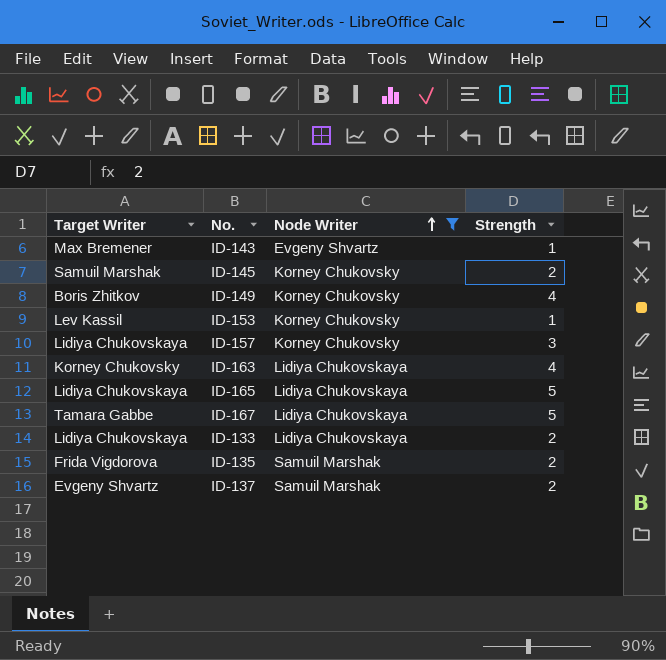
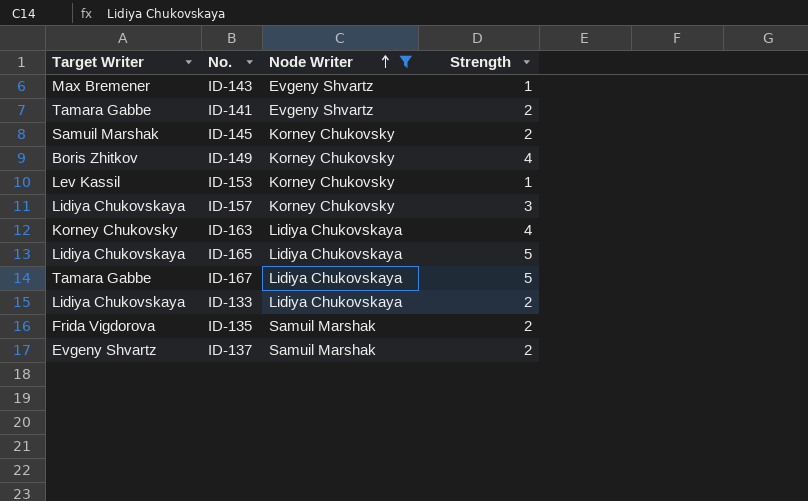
row ID-141: none -> Tamara Gabbe | Evgeny Shvartz | 2

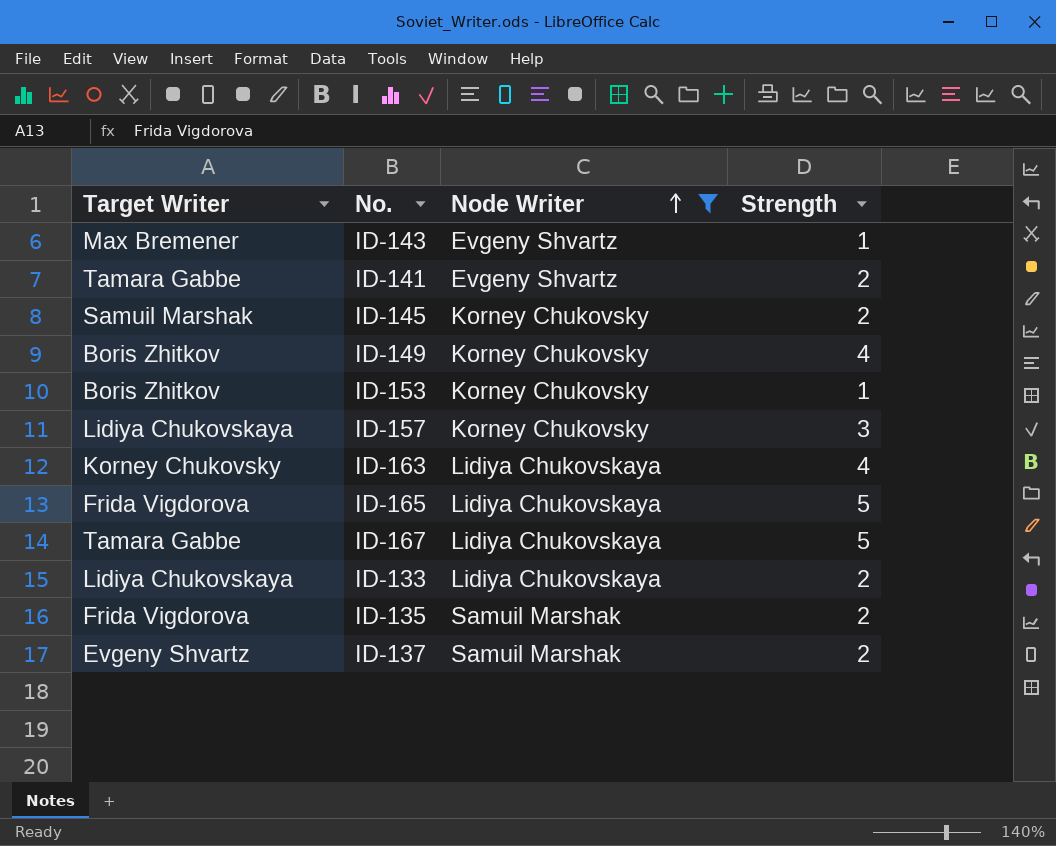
ID-153 | Target Writer: Lev Kassil -> Boris Zhitkov
ID-165 | Target Writer: Lidiya Chukovskaya -> Frida Vigdorova

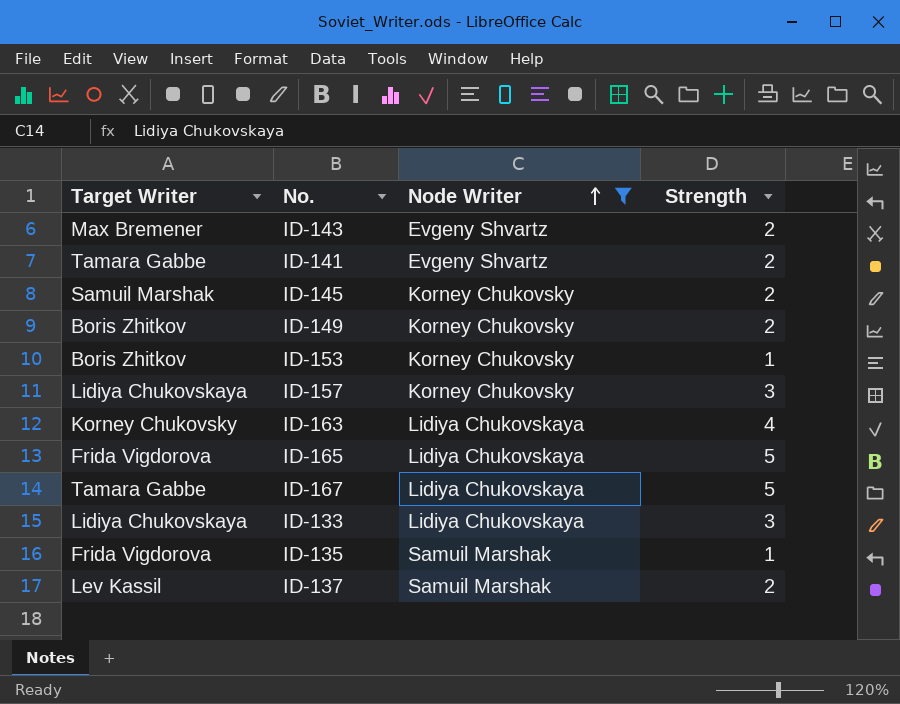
ID-143 | Strength: 1 -> 2
ID-149 | Strength: 4 -> 2
ID-133 | Strength: 2 -> 3
ID-135 | Strength: 2 -> 1
ID-137 | Target Writer: Evgeny Shvartz -> Lev Kassil

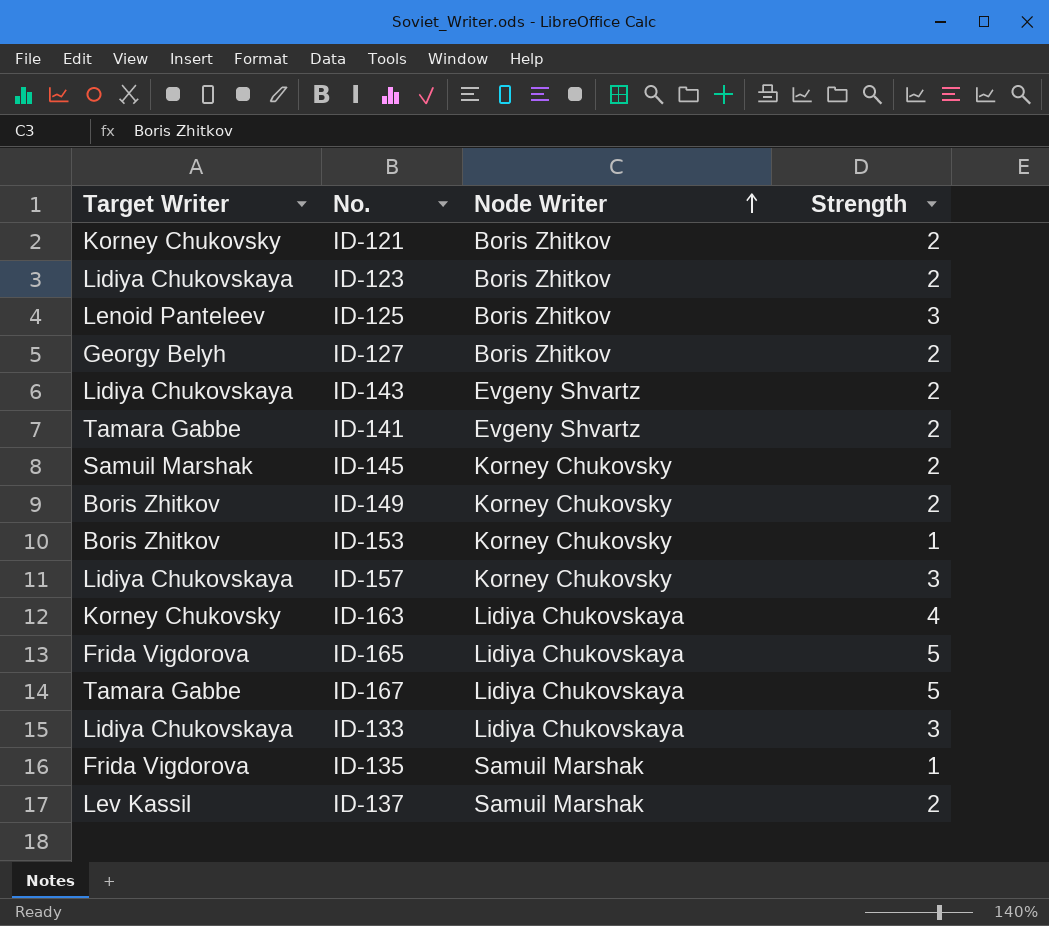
filter: Node Writer != Boris Zhitkov -> none
ID-143 | Target Writer: Max Bremener -> Lidiya Chukovskaya

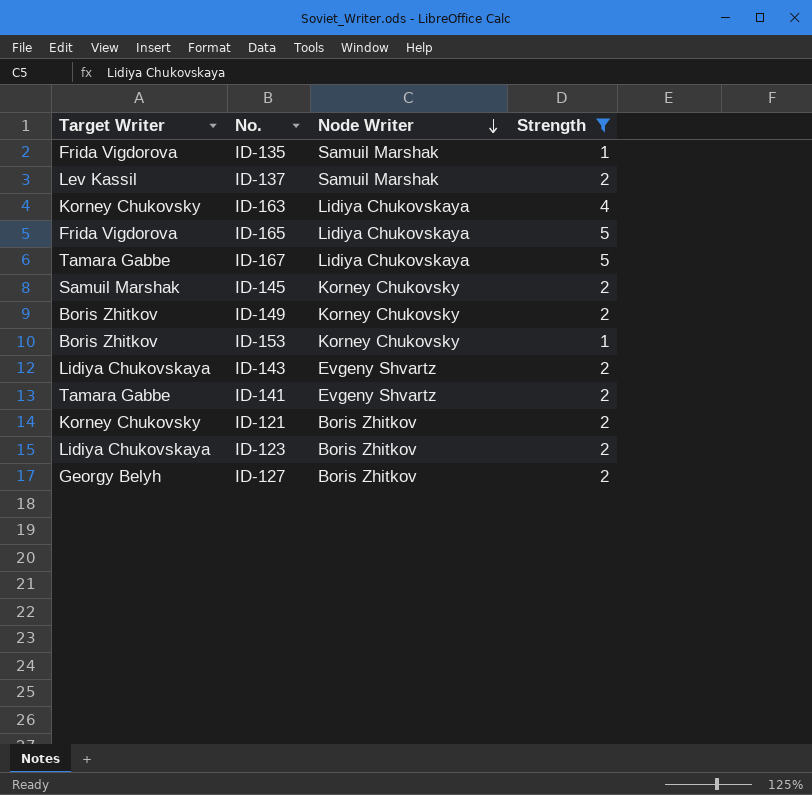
filter: none -> Strength != 3
row order: Node Writer ascending -> Node Writer descending

